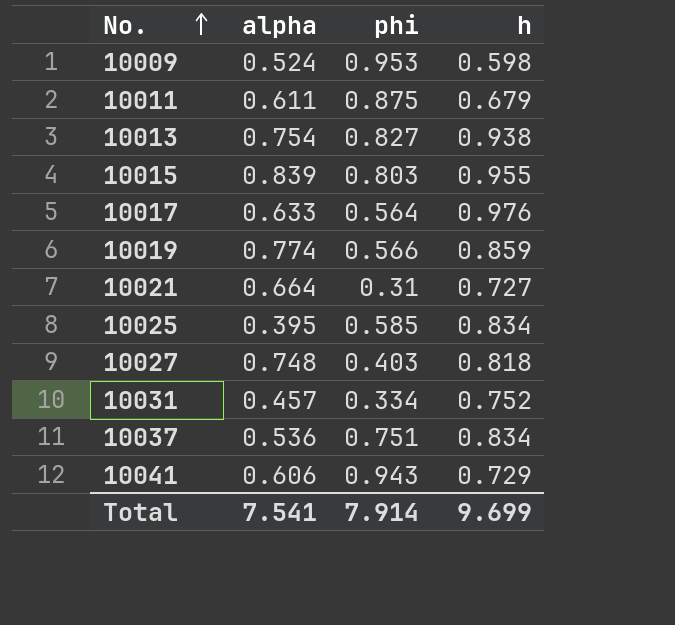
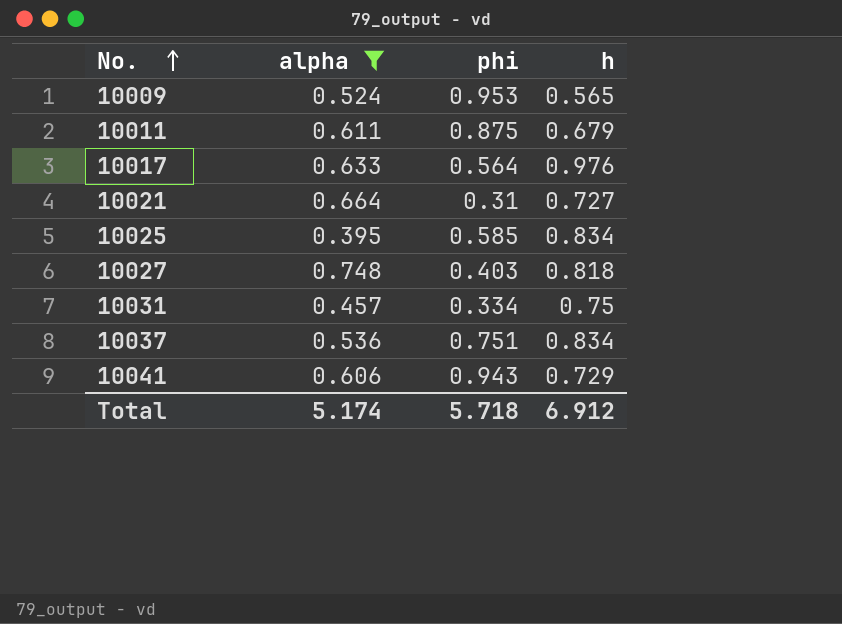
filter: none -> alpha <= 0.748
10009 | h: 0.598 -> 0.565
10031 | h: 0.752 -> 0.75
Total | alpha: 7.541 -> 5.174
Total | phi: 7.914 -> 5.718
Total | h: 9.699 -> 6.912

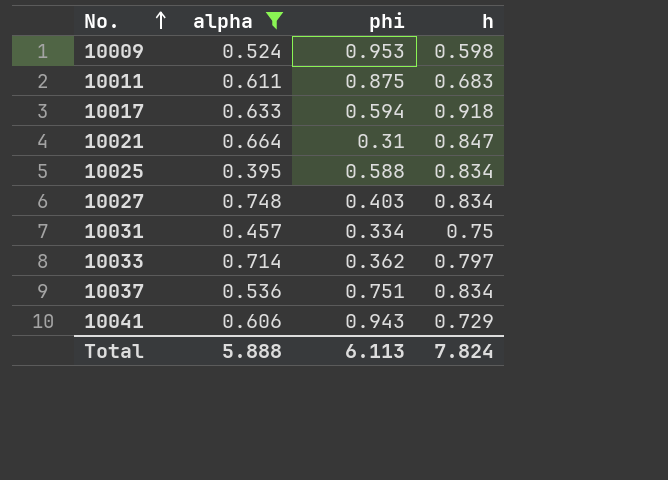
10009 | h: 0.565 -> 0.598
10011 | h: 0.679 -> 0.683
10017 | phi: 0.564 -> 0.594
10017 | h: 0.976 -> 0.918
10021 | h: 0.727 -> 0.847
10025 | phi: 0.585 -> 0.588
10027 | h: 0.818 -> 0.834
row 10033: none -> 0.714 | 0.362 | 0.797
Total | alpha: 5.174 -> 5.888
Total | phi: 5.718 -> 6.113
Total | h: 6.912 -> 7.824

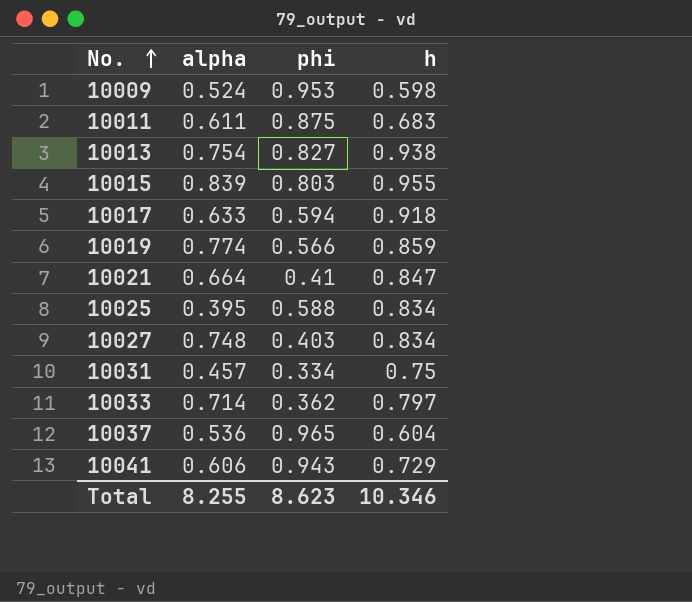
filter: alpha <= 0.748 -> none
10021 | phi: 0.31 -> 0.41
10037 | phi: 0.751 -> 0.965
10037 | h: 0.834 -> 0.604
Total | alpha: 5.888 -> 8.255
Total | phi: 6.113 -> 8.623
Total | h: 7.824 -> 10.346

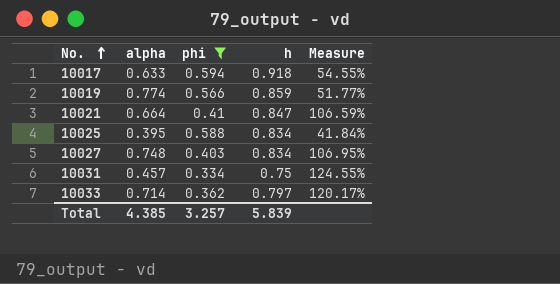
filter: none -> phi <= 0.594
column Measure | formula: none -> ([h] - [phi]) / [phi]
Total | alpha: 8.255 -> 4.385
Total | phi: 8.623 -> 3.257
Total | h: 10.346 -> 5.839

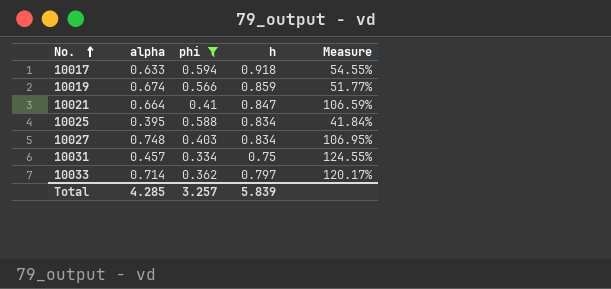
10019 | alpha: 0.774 -> 0.674
Total | alpha: 4.385 -> 4.285

